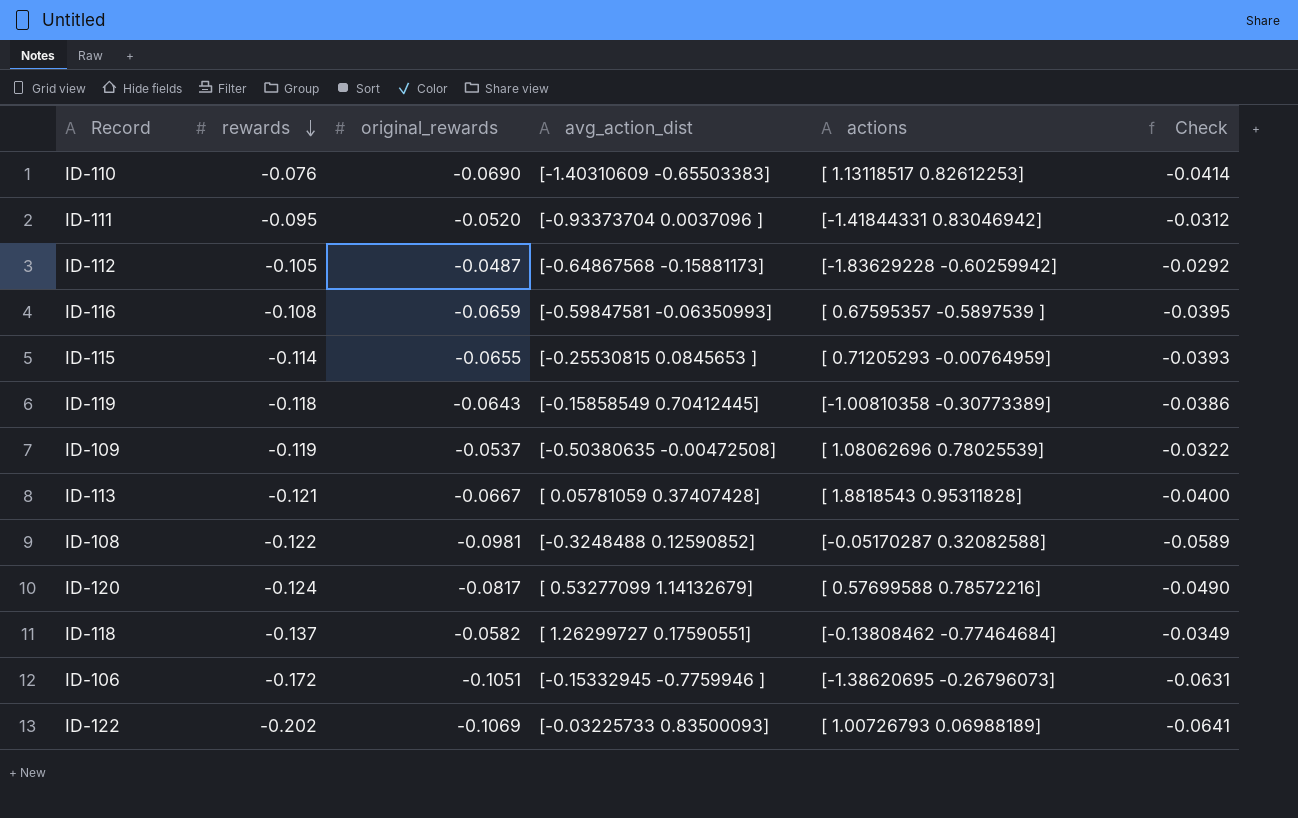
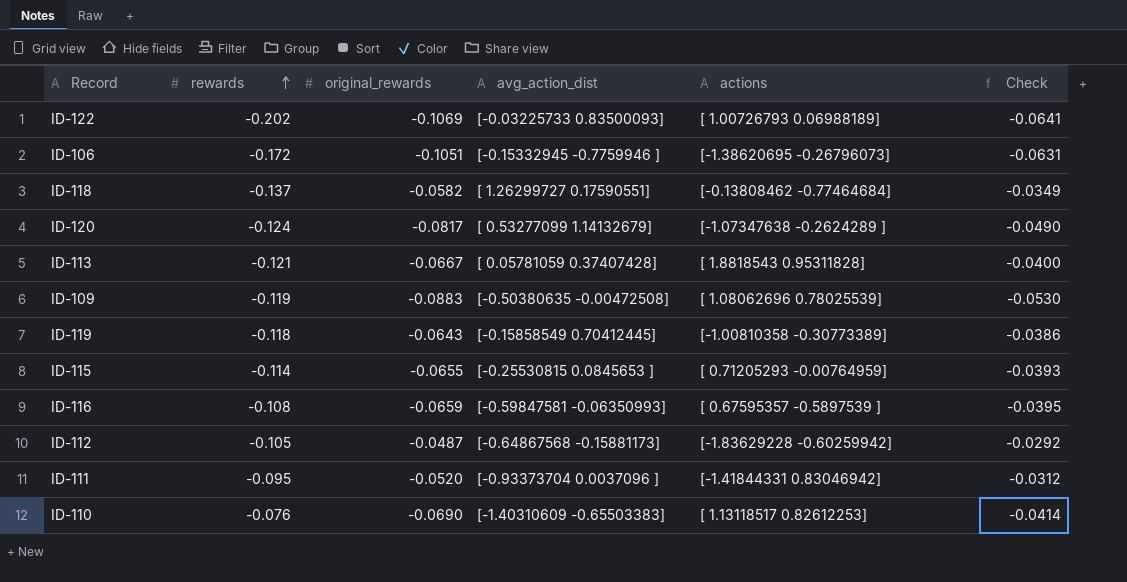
row order: rewards descending -> rewards ascending
row ID-108: -0.122 | -0.0981 | [-0.3248488 0.12590852] | [-0.05170287 0.32082588] | -0.0589 -> none
ID-120 | actions: [ 0.57699588 0.78572216] -> [-1.07347638 -0.2624289 ]
ID-109 | original_rewards: -0.0537 -> -0.0883
ID-109 | Check: -0.0322 -> -0.0530

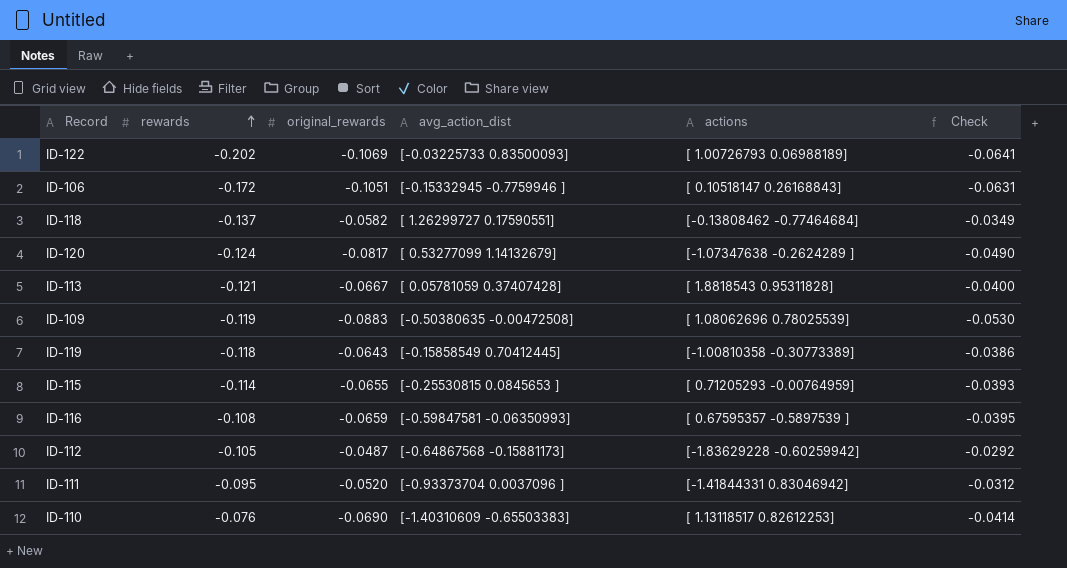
ID-106 | actions: [-1.38620695 -0.26796073] -> [ 0.10518147 0.26168843]

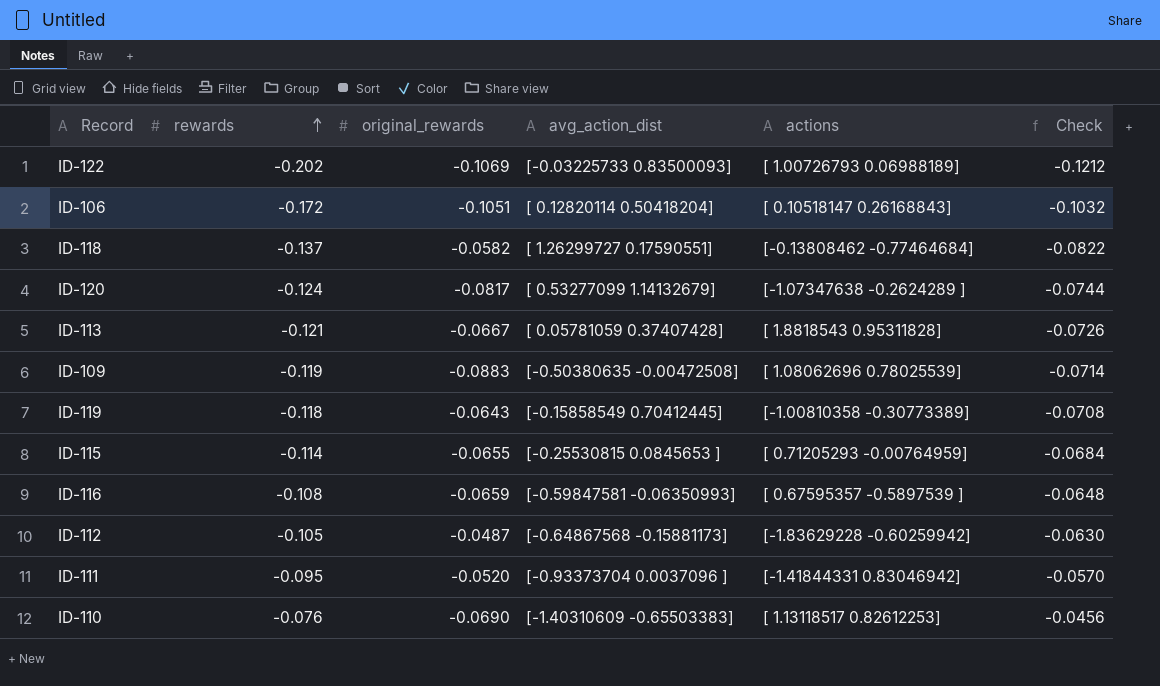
column Check | formula: [original_rewards] * 0.6 -> [rewards] * 0.6
ID-106 | avg_action_dist: [-0.15332945 -0.7759946 ] -> [ 0.12820114 0.50418204]

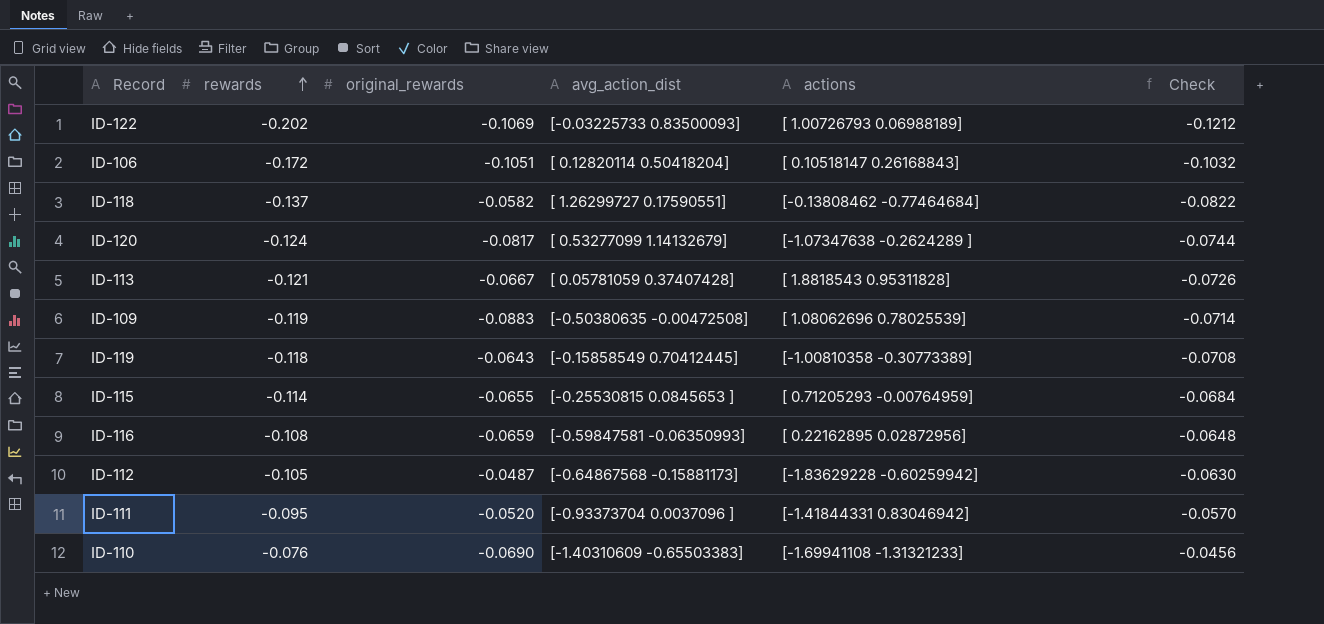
ID-116 | actions: [ 0.67595357 -0.5897539 ] -> [ 0.22162895 0.02872956]
ID-110 | actions: [ 1.13118517 0.82612253] -> [-1.69941108 -1.31321233]

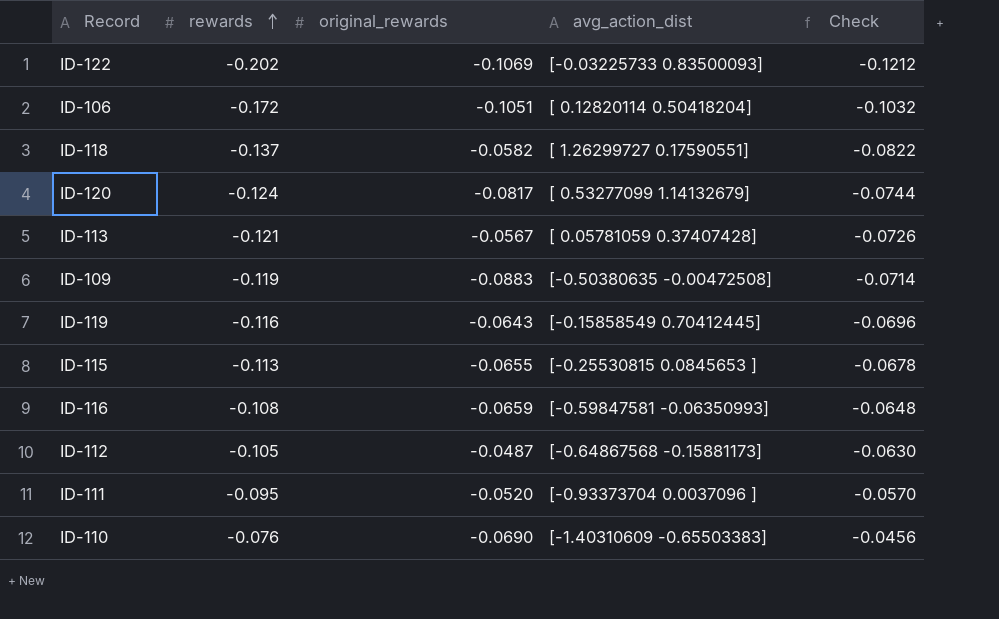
column actions | position: 5 -> none
ID-113 | original_rewards: -0.0667 -> -0.0567
ID-119 | rewards: -0.118 -> -0.116
ID-119 | Check: -0.0708 -> -0.0696
ID-115 | rewards: -0.114 -> -0.113
ID-115 | Check: -0.0684 -> -0.0678

